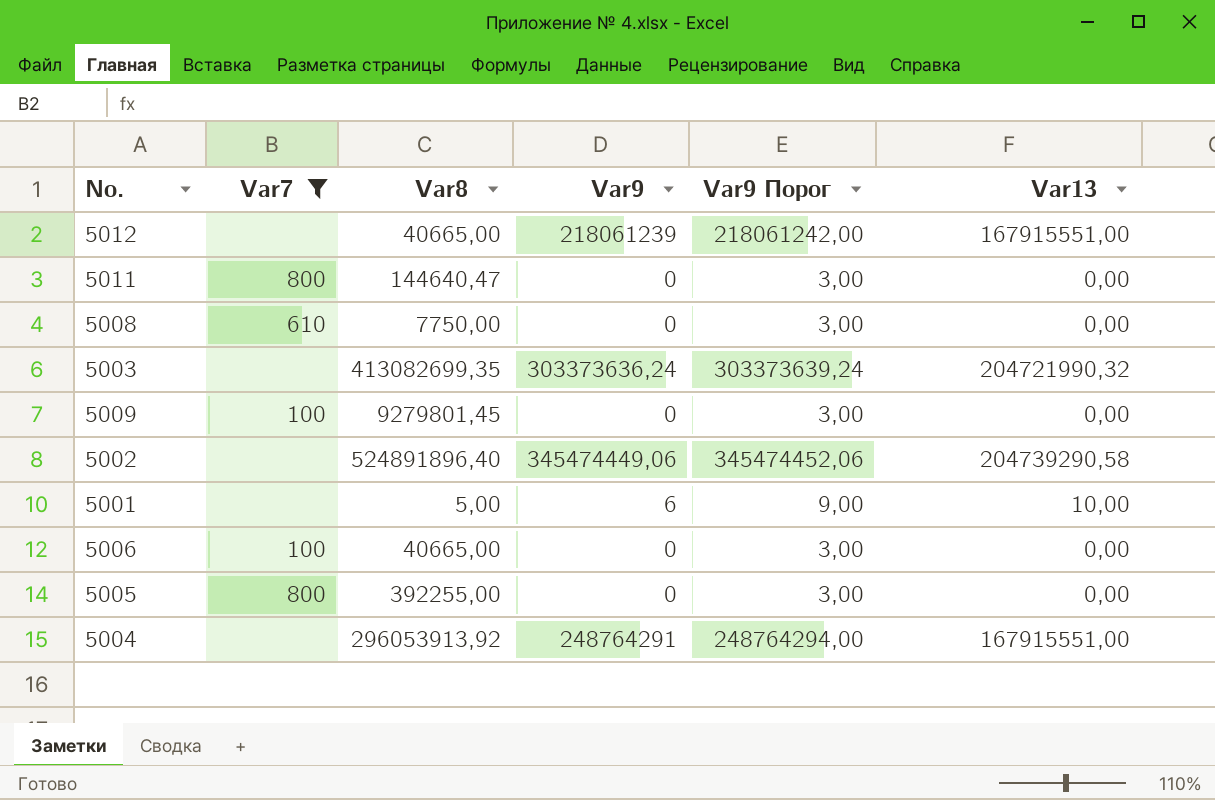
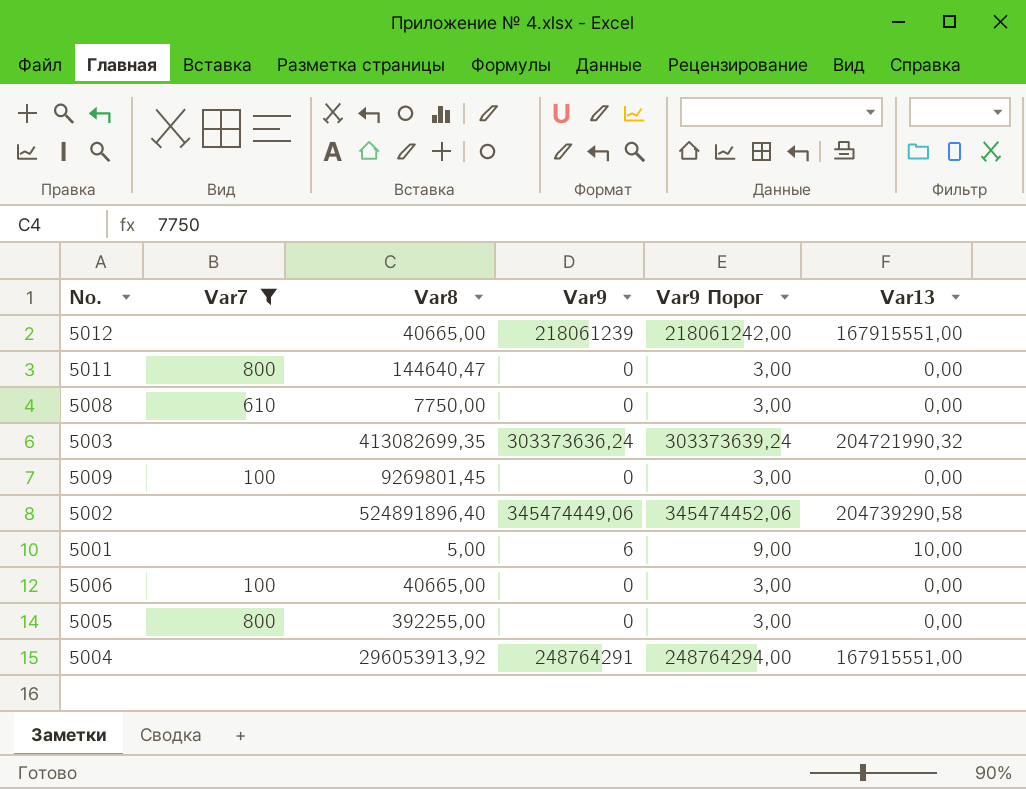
5009 | Var8: 9279801,45 -> 9269801,45

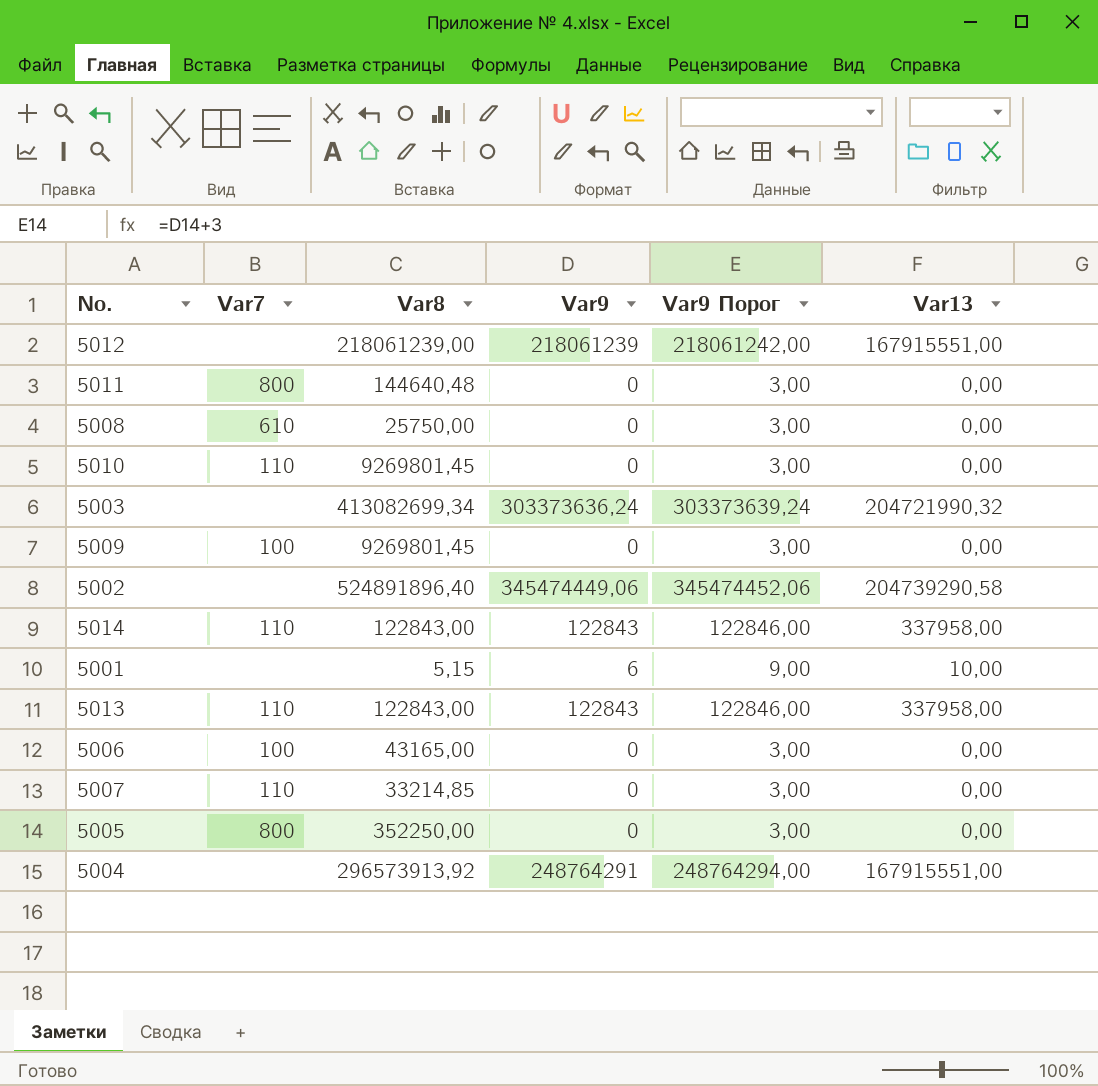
filter: Var7 != 110 -> none
5012 | Var8: 40665,00 -> 218061239,00
5011 | Var8: 144640,47 -> 144640,48
5008 | Var8: 7750,00 -> 25750,00
5003 | Var8: 413082699,35 -> 413082699,34
5001 | Var8: 5,00 -> 5,15
5006 | Var8: 40665,00 -> 43165,00
5005 | Var8: 392255,00 -> 352250,00
5004 | Var8: 296053913,92 -> 296573913,92

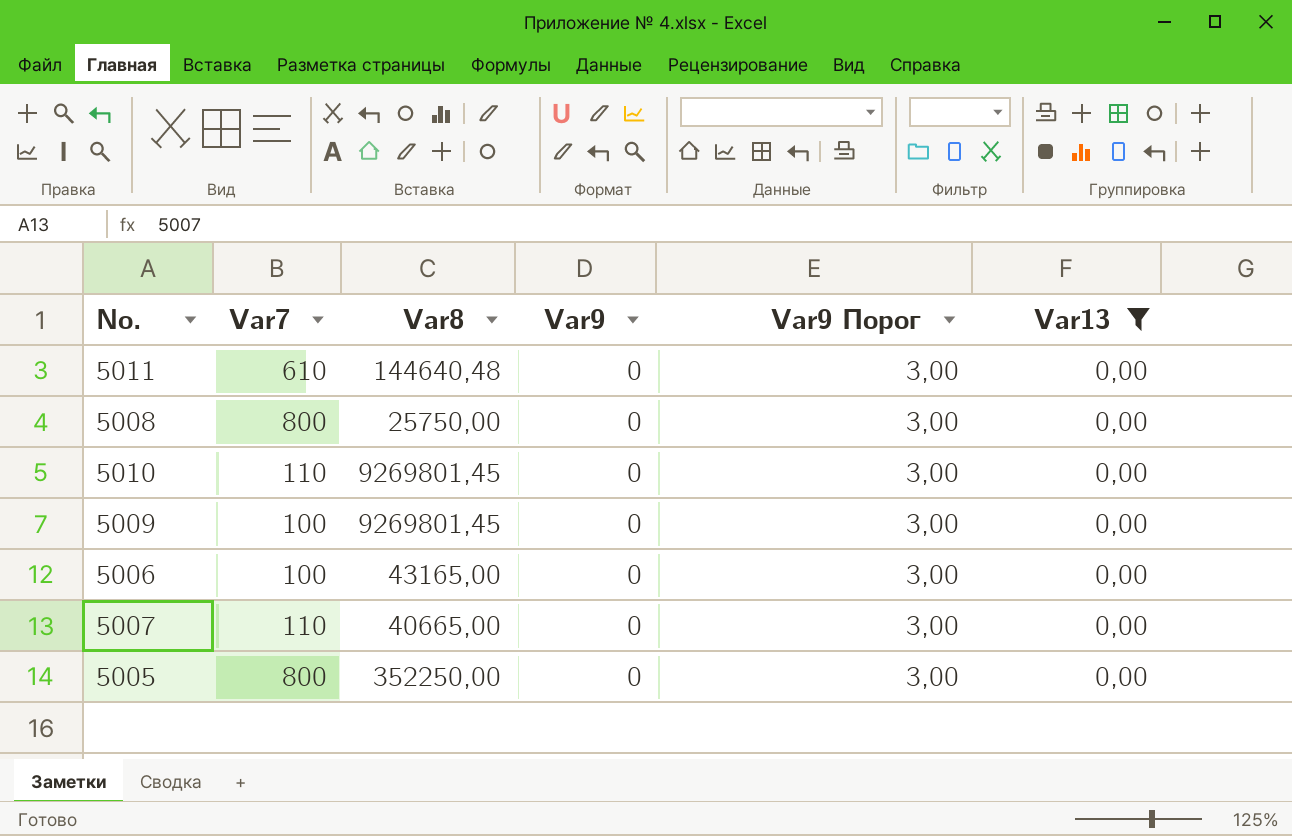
filter: none -> Var13 = 0,00
5011 | Var7: 800 -> 610
5008 | Var7: 610 -> 800
5007 | Var8: 33214,85 -> 40665,00

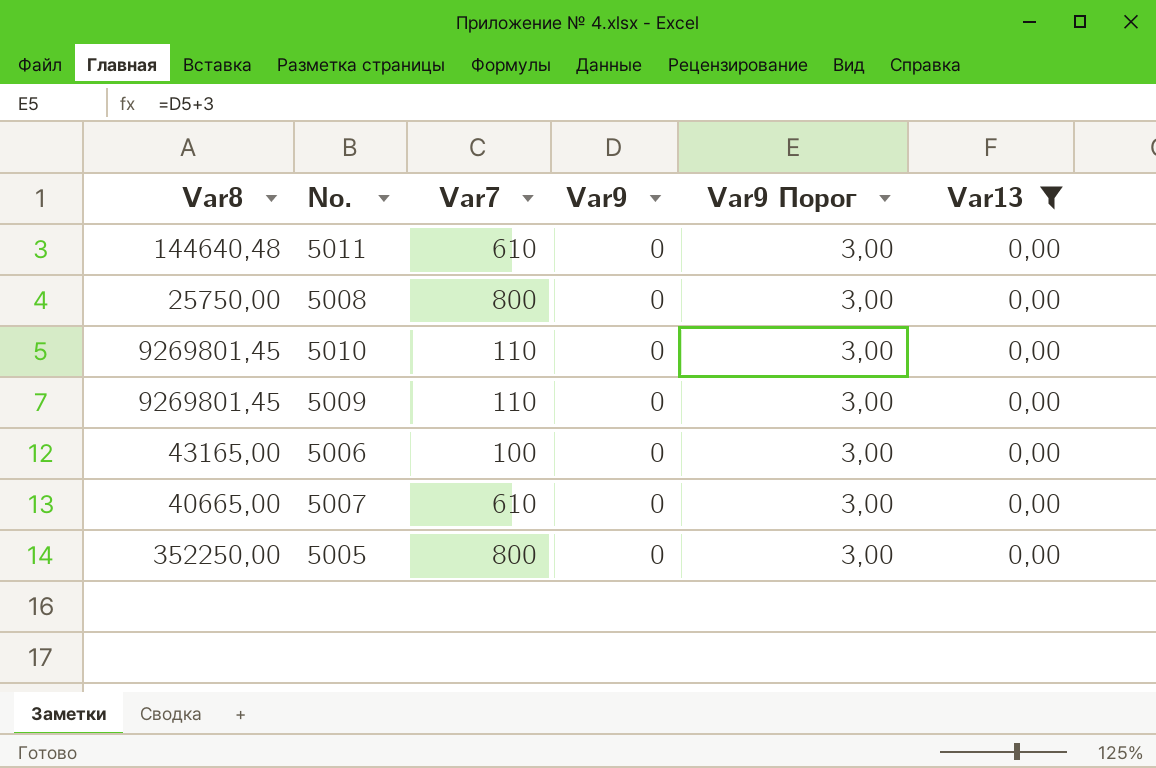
column Var8 | position: 3 -> 1
5009 | Var7: 100 -> 110
5007 | Var7: 110 -> 610

